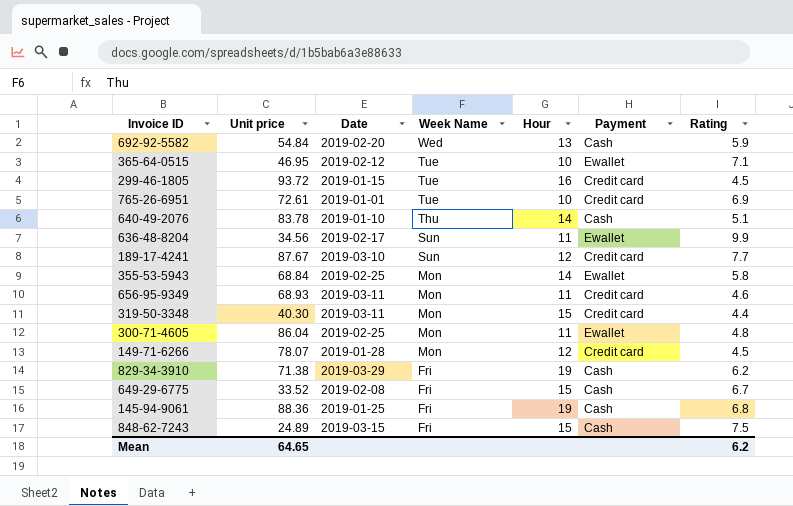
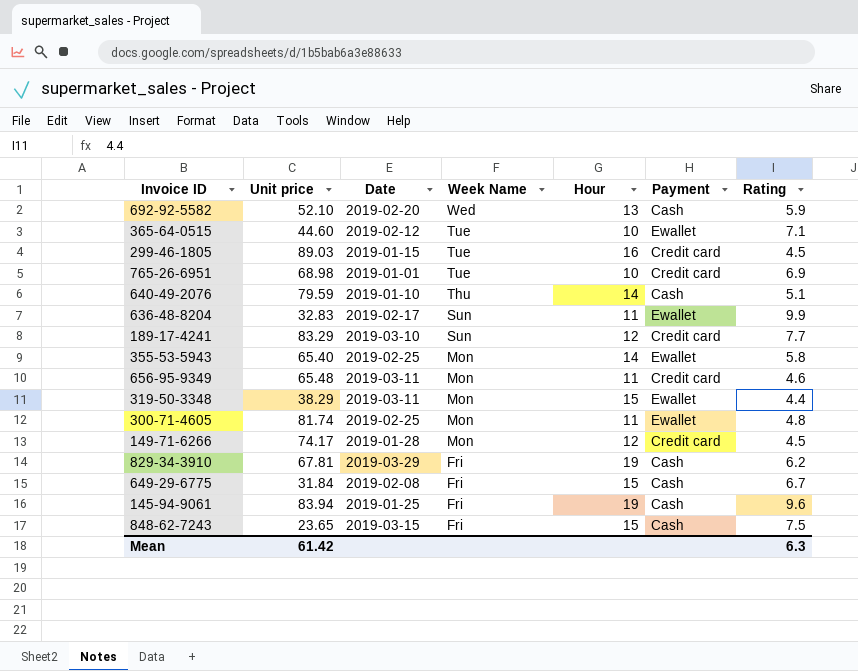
692-92-5582 | Unit price: 54.84 -> 52.10
365-64-0515 | Unit price: 46.95 -> 44.60
299-46-1805 | Unit price: 93.72 -> 89.03
765-26-6951 | Unit price: 72.61 -> 68.98
640-49-2076 | Unit price: 83.78 -> 79.59
636-48-8204 | Unit price: 34.56 -> 32.83
189-17-4241 | Unit price: 87.67 -> 83.29
355-53-5943 | Unit price: 68.84 -> 65.40
656-95-9349 | Unit price: 68.93 -> 65.48
319-50-3348 | Unit price: 40.30 -> 38.29
319-50-3348 | Payment: Credit card -> Ewallet
300-71-4605 | Unit price: 86.04 -> 81.74
149-71-6266 | Unit price: 78.07 -> 74.17
829-34-3910 | Unit price: 71.38 -> 67.81
649-29-6775 | Unit price: 33.52 -> 31.84
145-94-9061 | Unit price: 88.36 -> 83.94
145-94-9061 | Rating: 6.8 -> 9.6
848-62-7243 | Unit price: 24.89 -> 23.65
Mean | Unit price: 64.65 -> 61.42
Mean | Rating: 6.2 -> 6.3

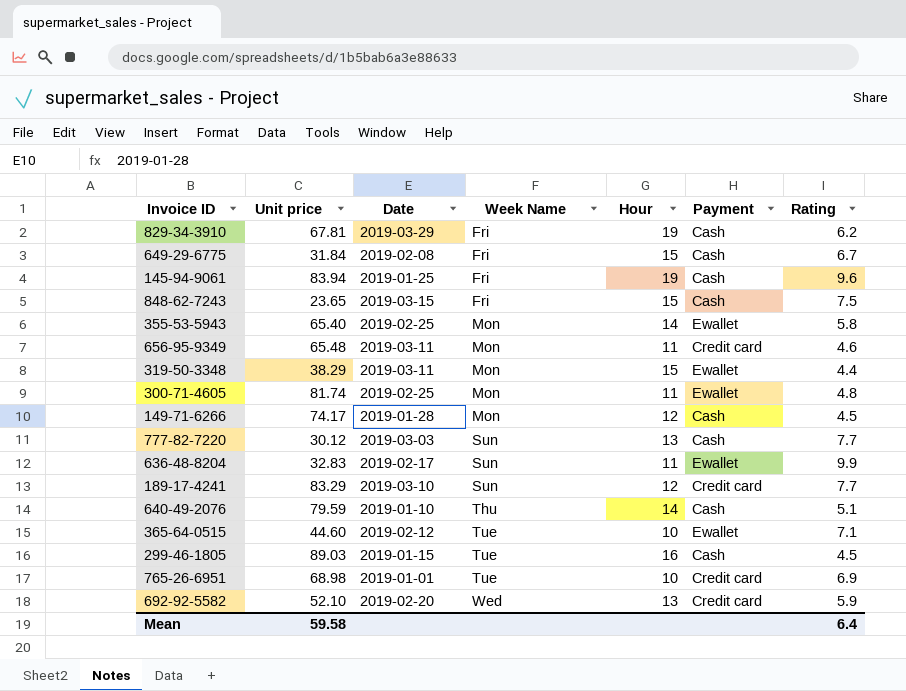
row order: Week Name descending -> Week Name ascending
149-71-6266 | Payment: Credit card -> Cash
row 777-82-7220: none -> 30.12 | 2019-03-03 | Sun | 13 | Cash | 7.7
299-46-1805 | Payment: Credit card -> Cash
692-92-5582 | Payment: Cash -> Credit card
Mean | Unit price: 61.42 -> 59.58
Mean | Rating: 6.3 -> 6.4

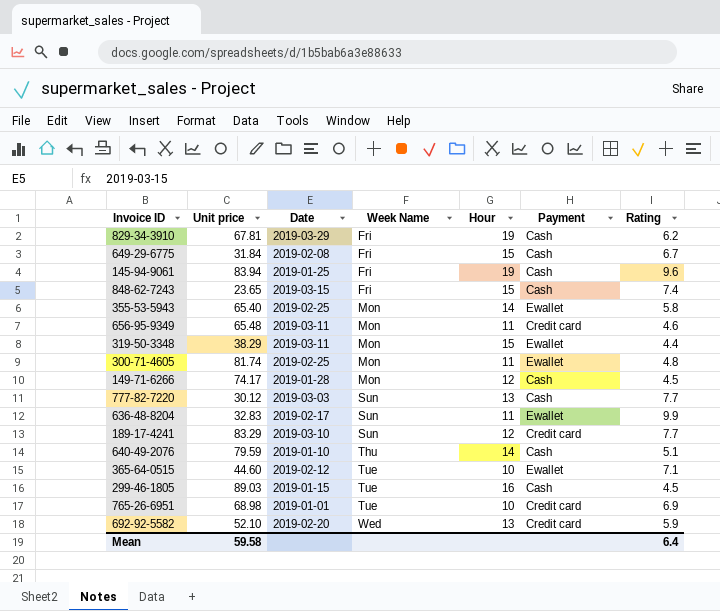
848-62-7243 | Rating: 7.5 -> 7.4

